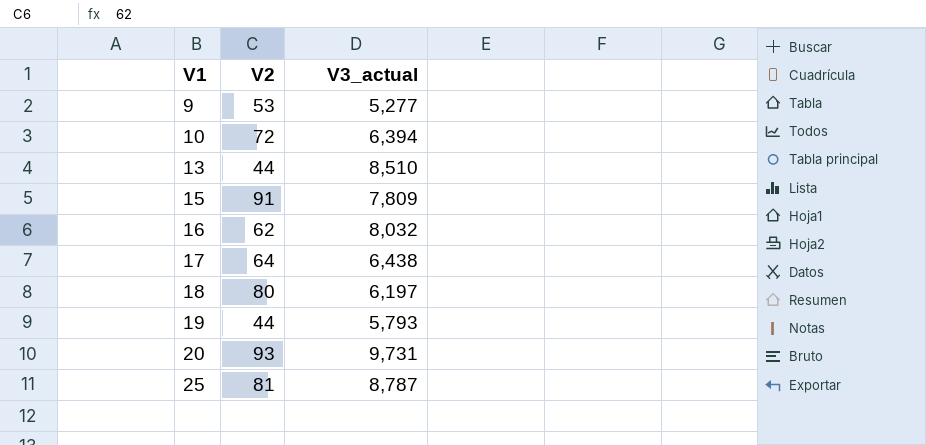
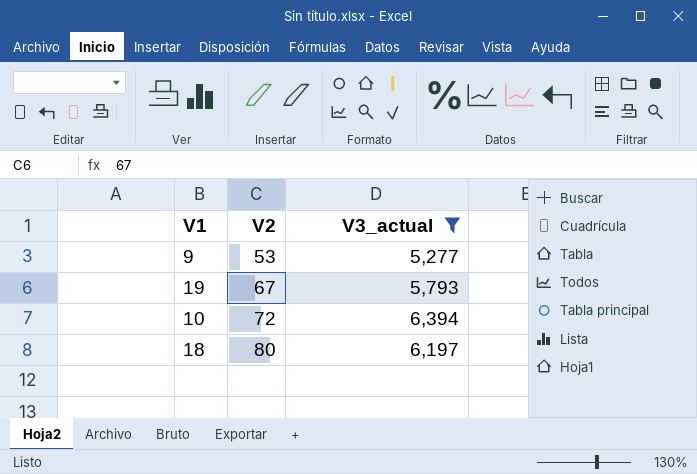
filter: none -> V3_actual <= 6,394
row order: V1 ascending -> V2 ascending
19 | V2: 44 -> 67

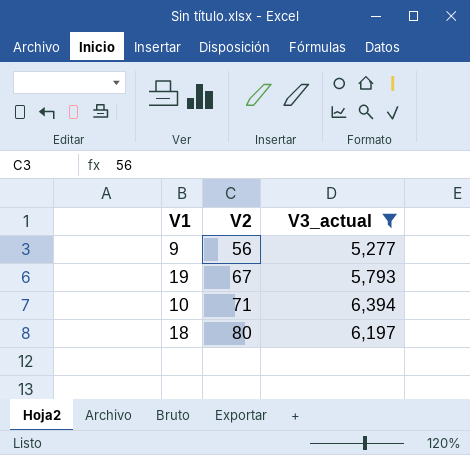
9 | V2: 53 -> 56
10 | V2: 72 -> 71

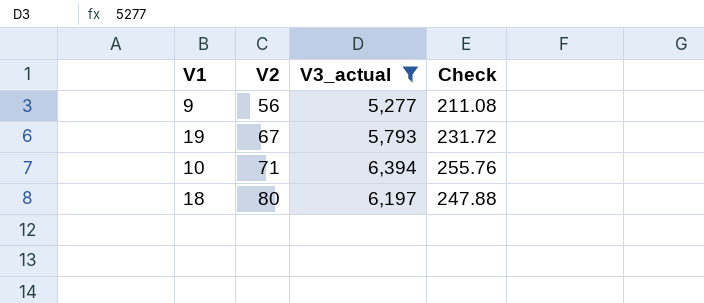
column Check | formula: none -> [V3_actual] * 0.04

